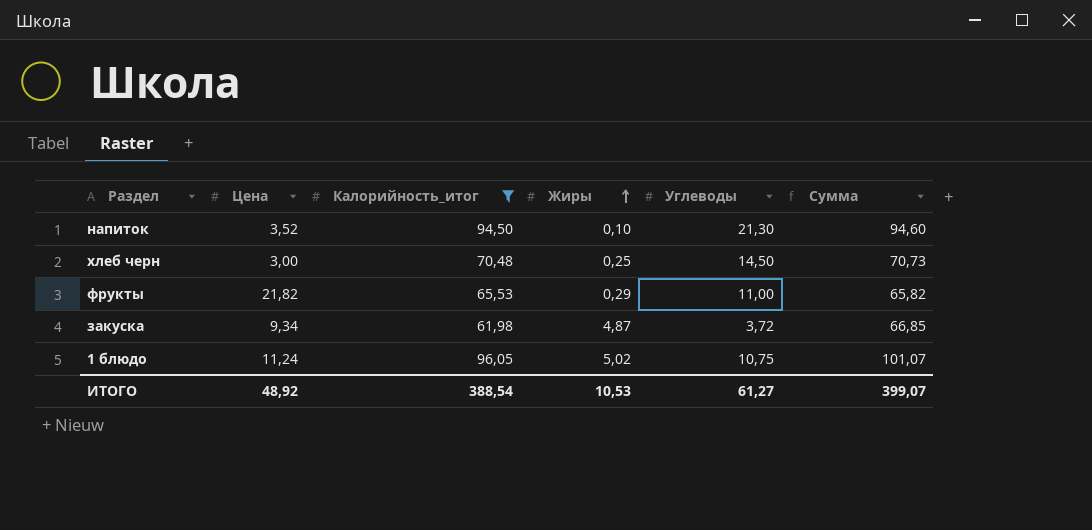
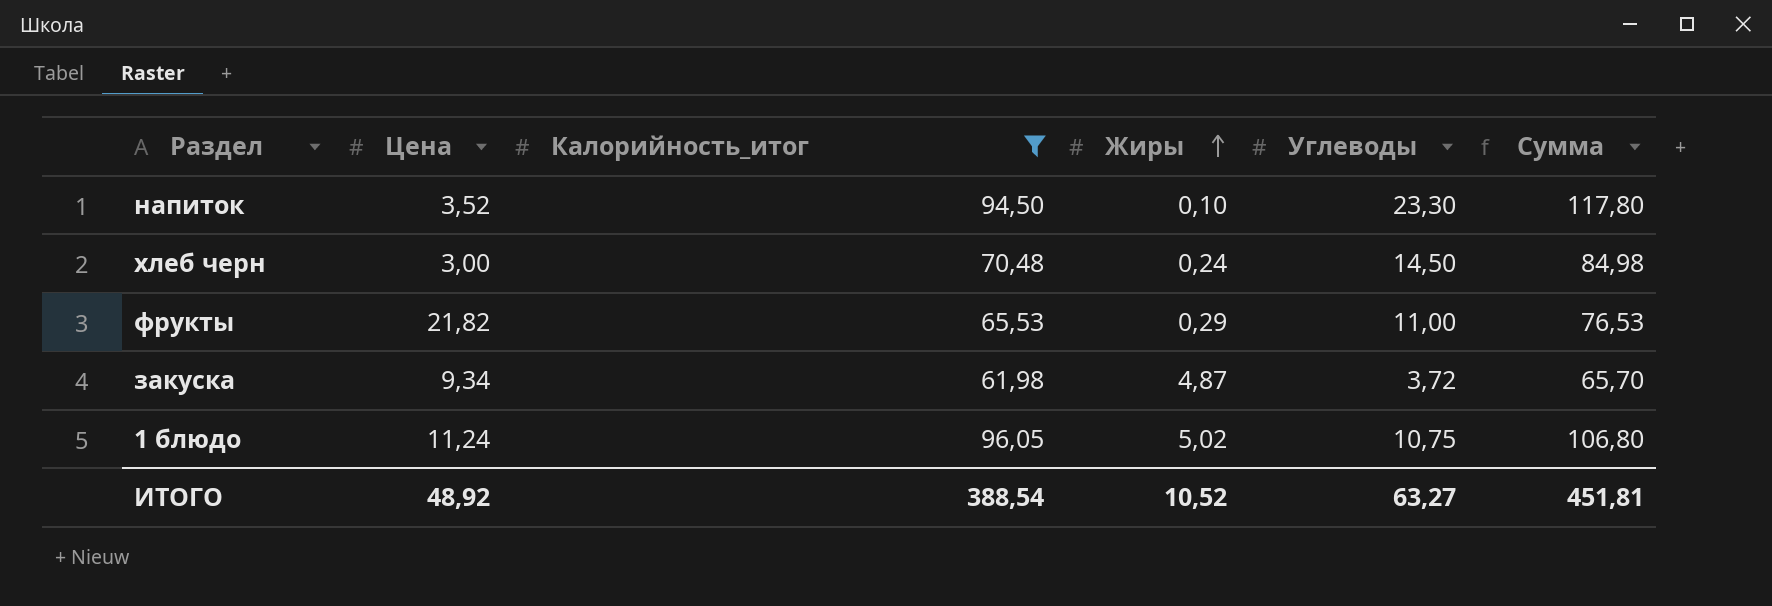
column Сумма | formula: [Калорийность_итог] + [Жиры] -> [Калорийность_итог] + [Углеводы]
напиток | Углеводы: 21,30 -> 23,30
хлеб черн | Жиры: 0,25 -> 0,24
ИТОГО | Жиры: 10,53 -> 10,52
ИТОГО | Углеводы: 61,27 -> 63,27
ИТОГО | Сумма: 399,07 -> 451,81

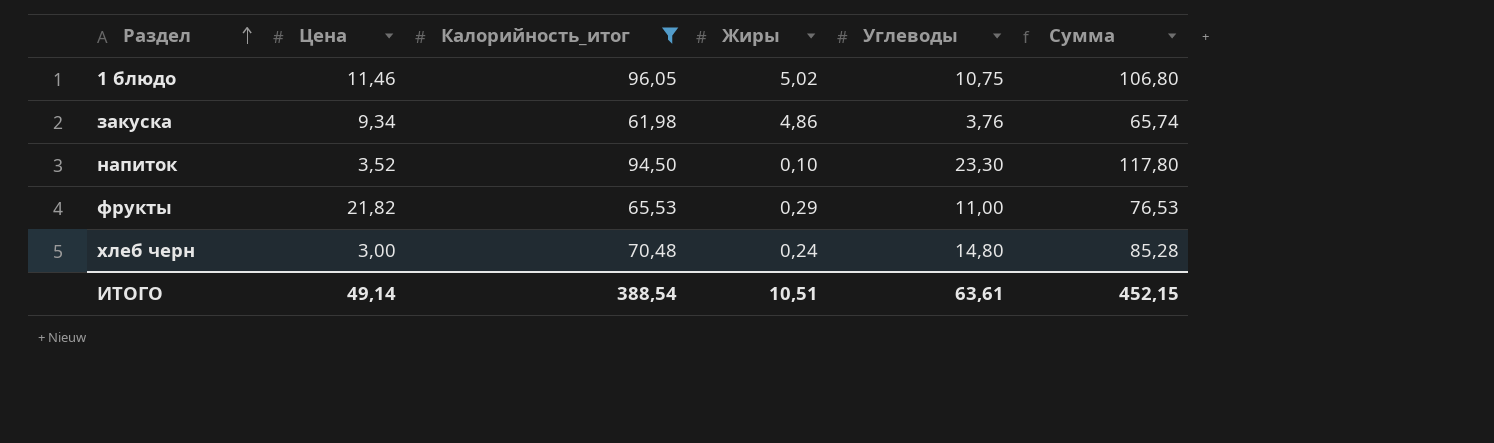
row order: Жиры ascending -> Раздел ascending
1 блюдо | Цена: 11,24 -> 11,46
закуска | Жиры: 4,87 -> 4,86
закуска | Углеводы: 3,72 -> 3,76
закуска | Сумма: 65,70 -> 65,74
хлеб черн | Углеводы: 14,50 -> 14,80
хлеб черн | Сумма: 84,98 -> 85,28
ИТОГО | Цена: 48,92 -> 49,14
ИТОГО | Жиры: 10,52 -> 10,51
ИТОГО | Углеводы: 63,27 -> 63,61
ИТОГО | Сумма: 451,81 -> 452,15

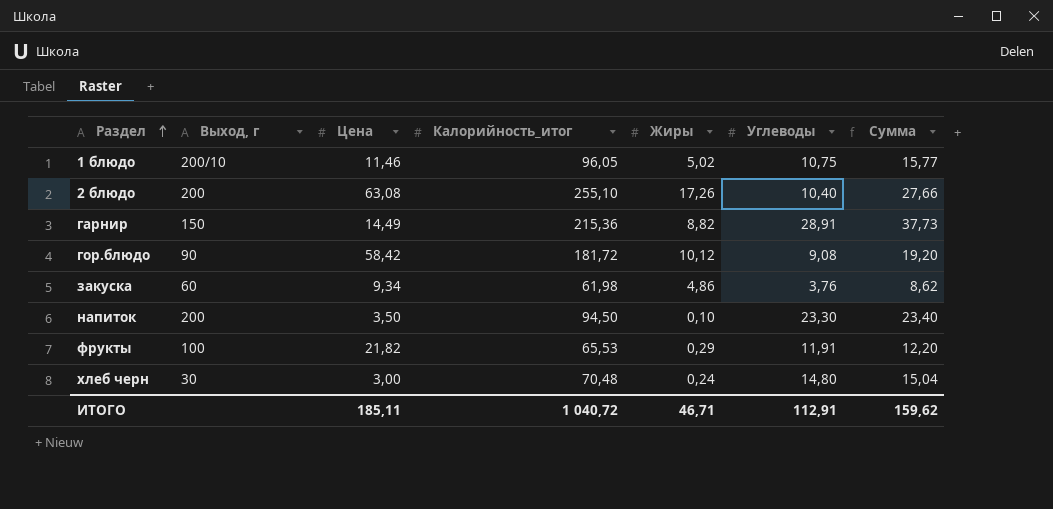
filter: Калорийность_итог <= 96,05 -> none
column Выход, г | position: none -> 2
column Сумма | formula: [Калорийность_итог] + [Углеводы] -> [Жиры] + [Углеводы]
напиток | Цена: 3,52 -> 3,50
фрукты | Углеводы: 11,00 -> 11,91
ИТОГО | Цена: 49,14 -> 185,11
ИТОГО | Калорийность_итог: 388,54 -> 1 040,72
ИТОГО | Жиры: 10,51 -> 46,71
ИТОГО | Углеводы: 63,61 -> 112,91
ИТОГО | Сумма: 452,15 -> 159,62

